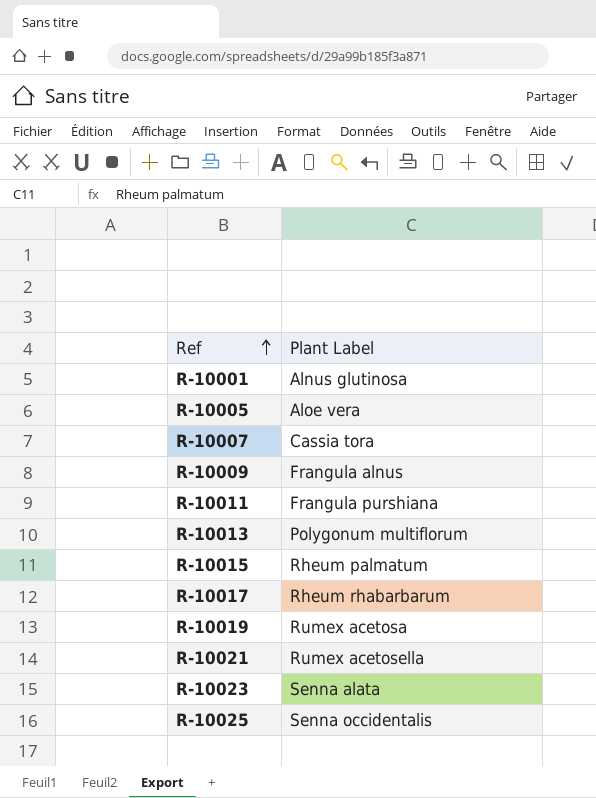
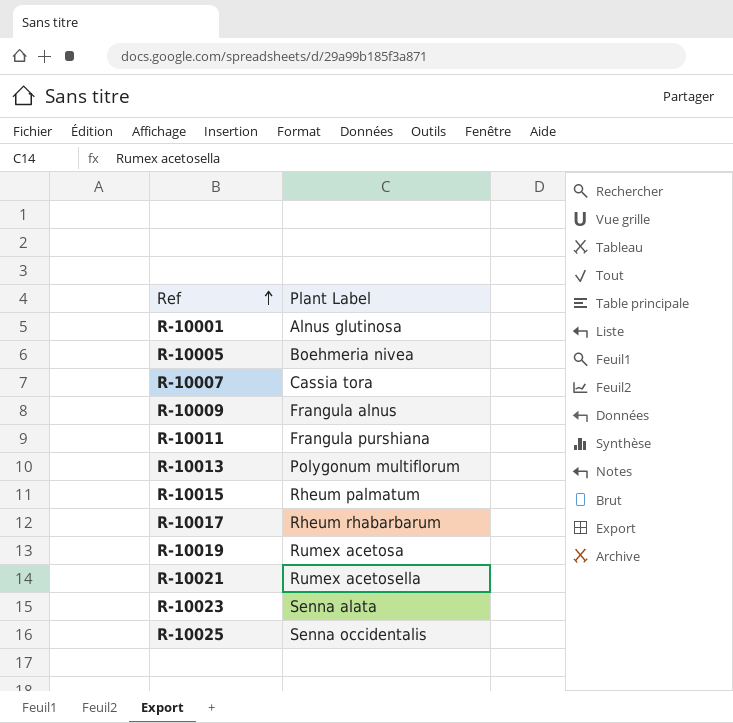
R-10005 | Plant Label: Aloe vera -> Boehmeria nivea

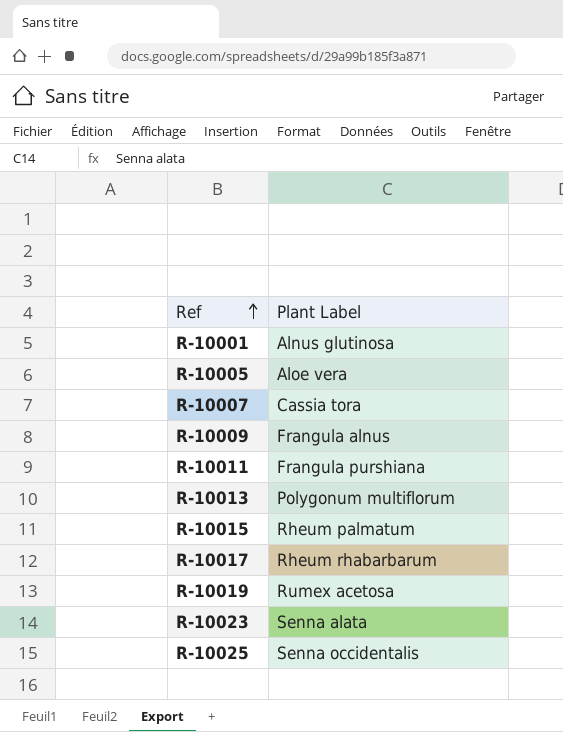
row R-10021: Rumex acetosella -> none
R-10005 | Plant Label: Boehmeria nivea -> Aloe vera

